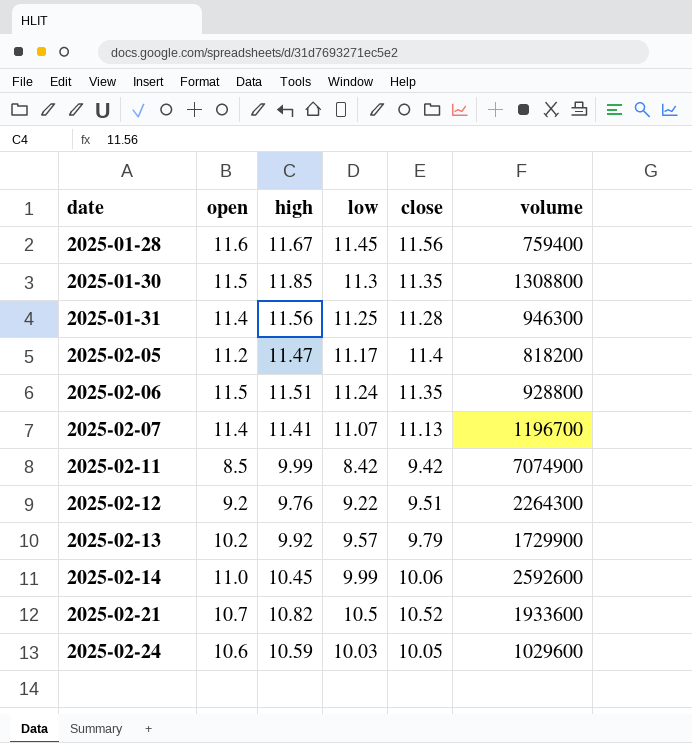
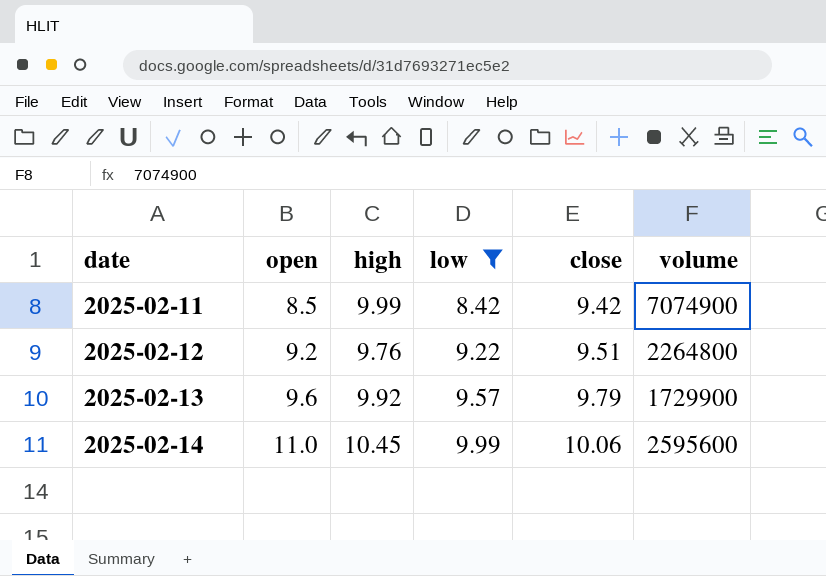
filter: none -> low <= 9.99
2025-02-12 | volume: 2264300 -> 2264800
2025-02-13 | open: 10.2 -> 9.6
2025-02-14 | volume: 2592600 -> 2595600

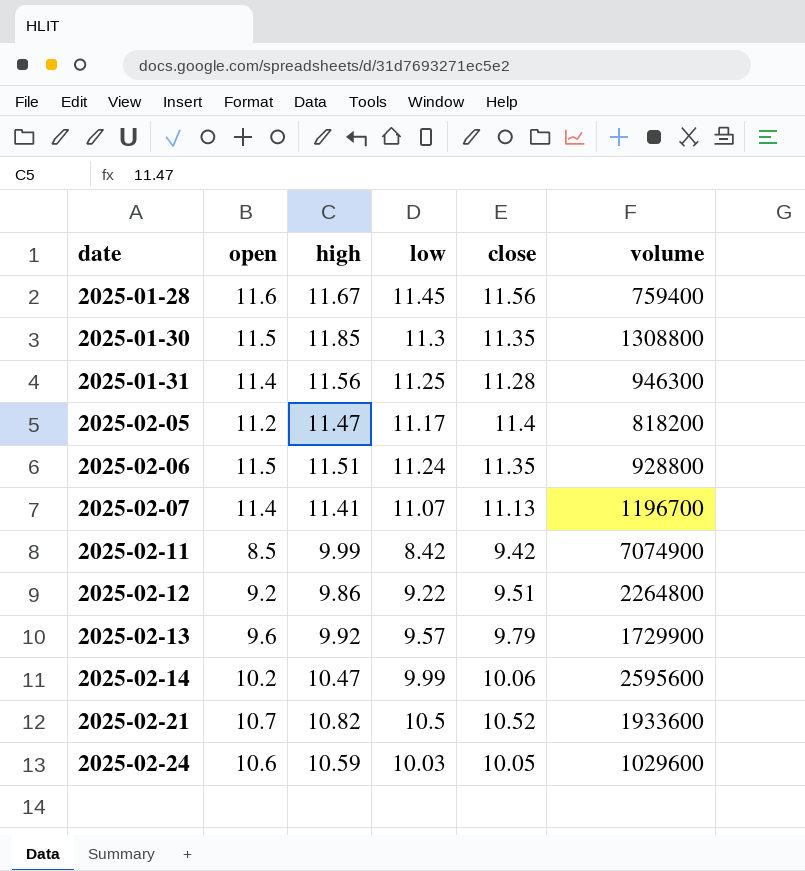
filter: low <= 9.99 -> none
2025-02-12 | high: 9.76 -> 9.86
2025-02-14 | open: 11.0 -> 10.2
2025-02-14 | high: 10.45 -> 10.47

